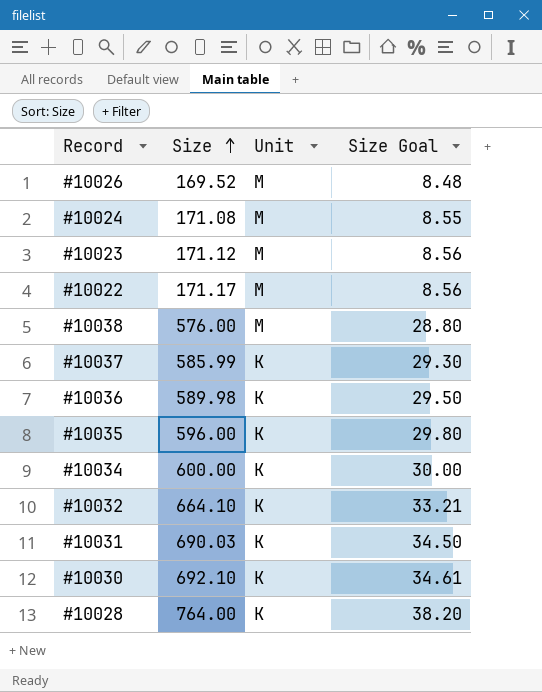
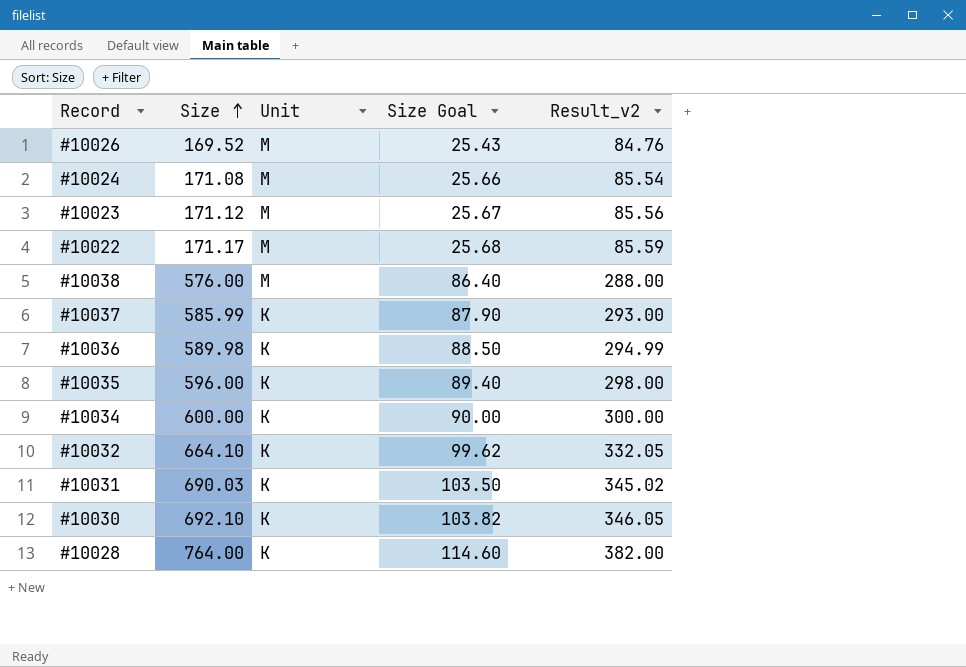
column Size Goal | formula: [Size] * 0.05 -> [Size] * 0.15
column Result_v2 | formula: none -> [Size] * 0.5

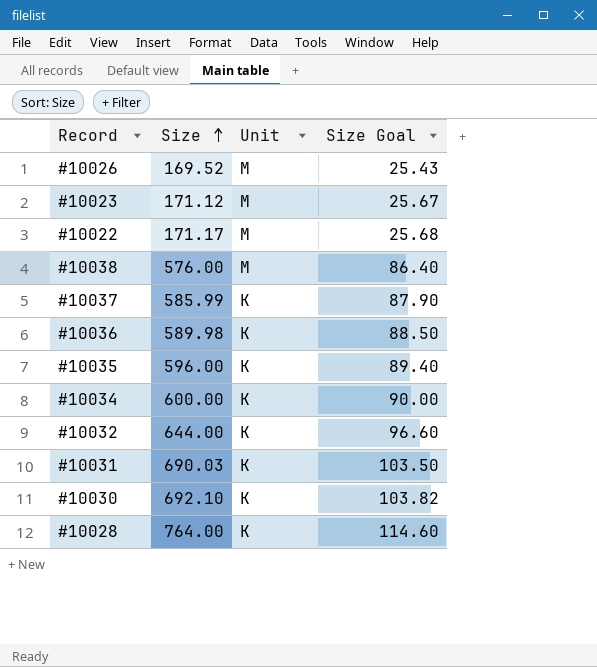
column Result_v2 | formula: [Size] * 0.5 -> none
row #10024: 171.08 | M | 25.66 | 85.54 -> none
#10032 | Size: 664.10 -> 644.00
#10032 | Size Goal: 99.62 -> 96.60

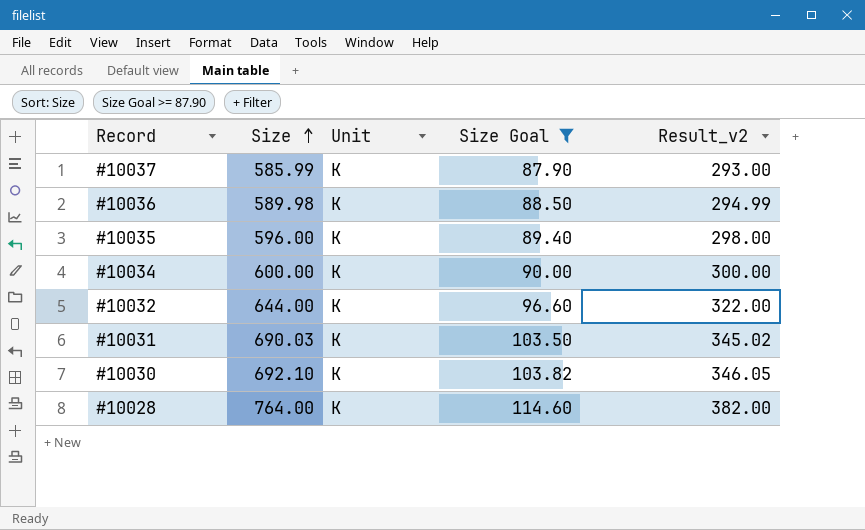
filter: none -> Size Goal >= 87.90
column Result_v2 | formula: none -> [Size] * 0.5

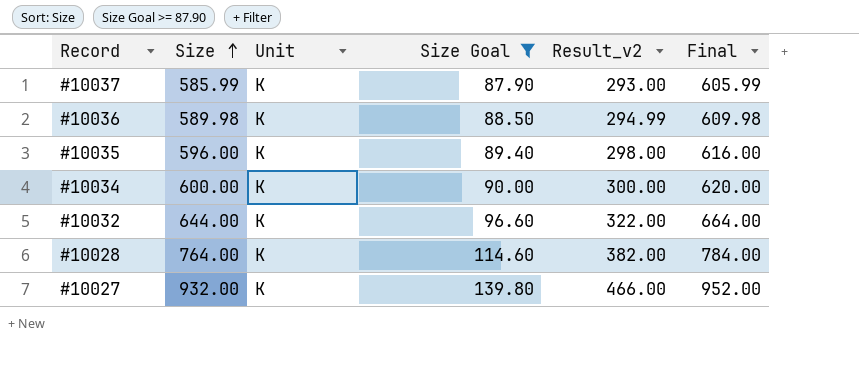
column Final | formula: none -> [Size] + 20
row #10031: 690.03 | K | 103.50 | 345.02 -> none
row #10030: 692.10 | K | 103.82 | 346.05 -> none
row #10027: none -> 932.00 | K | 139.80 | 466.00 | 952.00

